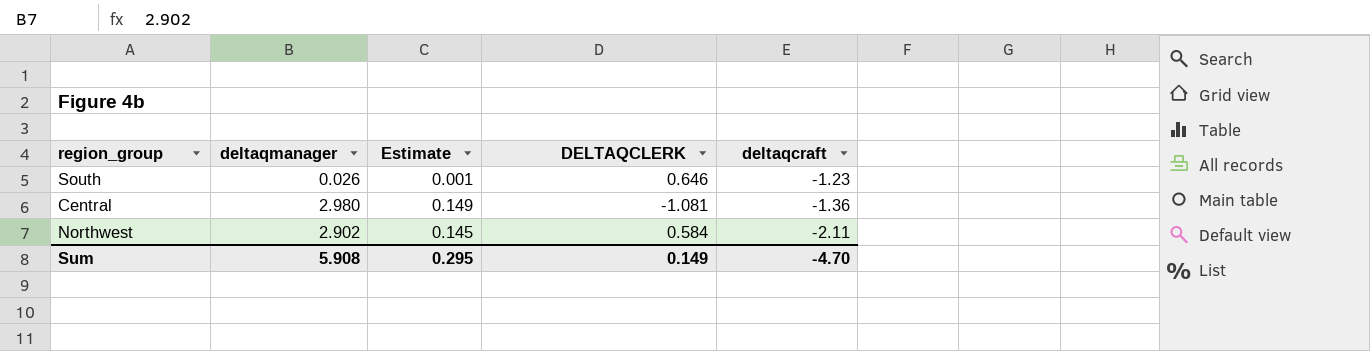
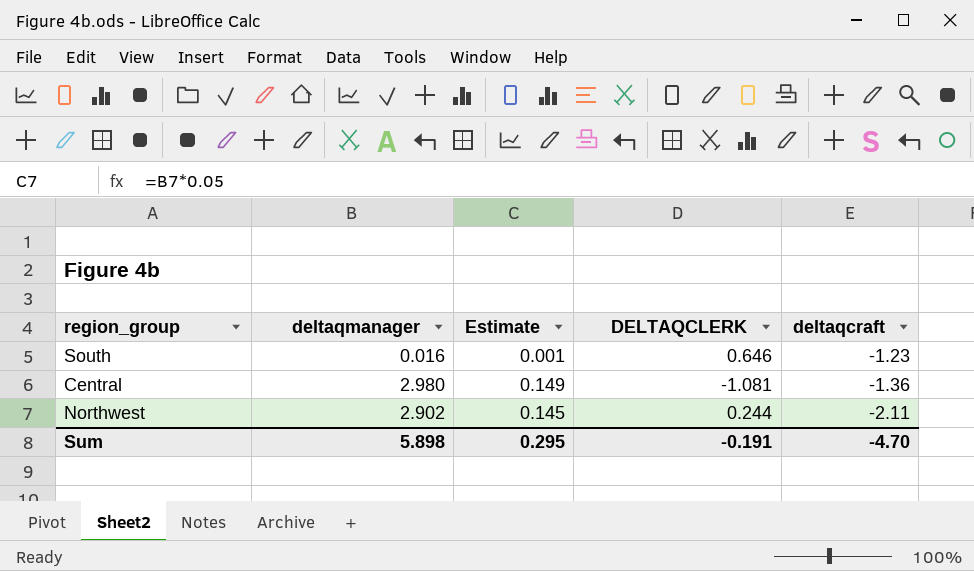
South | deltaqmanager: 0.026 -> 0.016
Northwest | DELTAQCLERK: 0.584 -> 0.244
Sum | deltaqmanager: 5.908 -> 5.898
Sum | DELTAQCLERK: 0.149 -> -0.191

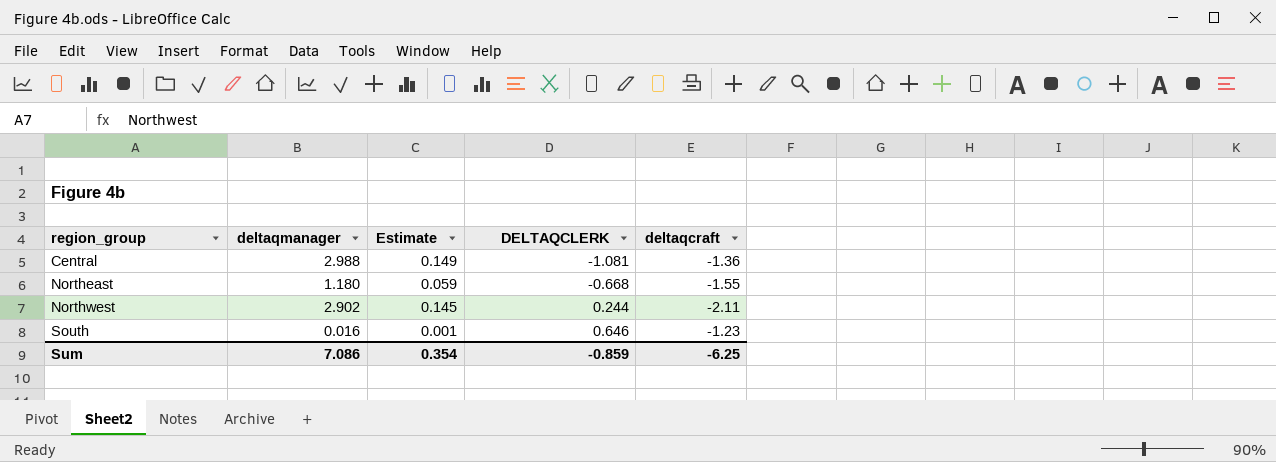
row order: deltaqcraft descending -> region_group ascending
Central | deltaqmanager: 2.980 -> 2.988
row Northeast: none -> 1.180 | 0.059 | -0.668 | -1.55
Sum | deltaqmanager: 5.898 -> 7.086
Sum | Estimate: 0.295 -> 0.354
Sum | DELTAQCLERK: -0.191 -> -0.859
Sum | deltaqcraft: -4.70 -> -6.25

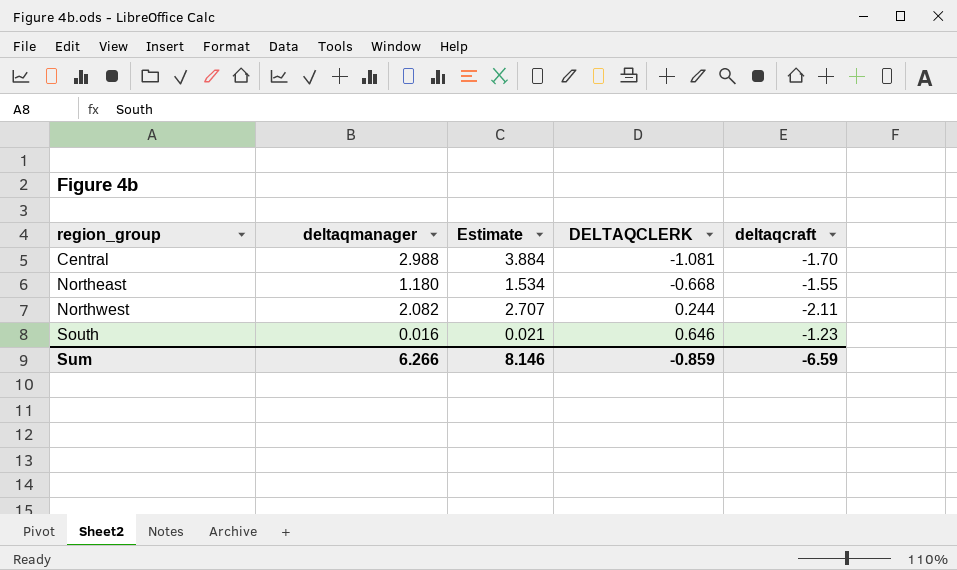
column Estimate | formula: [deltaqmanager] * 0.05 -> [deltaqmanager] * 1.3
Central | deltaqcraft: -1.36 -> -1.70
Northwest | deltaqmanager: 2.902 -> 2.082
Sum | deltaqmanager: 7.086 -> 6.266
Sum | Estimate: 0.354 -> 8.146
Sum | deltaqcraft: -6.25 -> -6.59

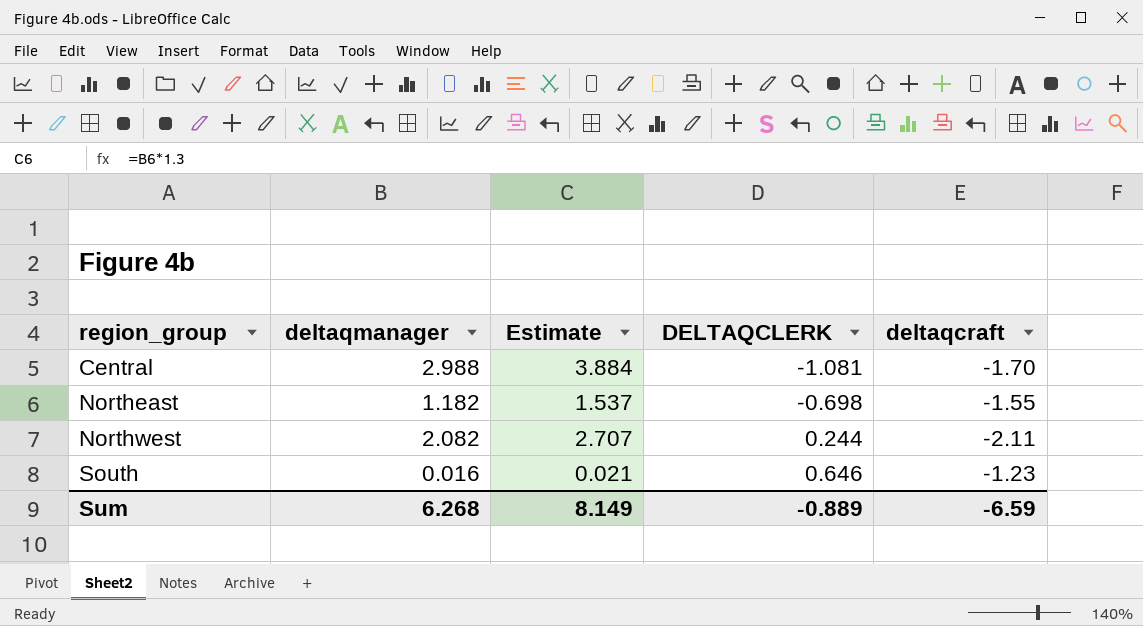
Northeast | deltaqmanager: 1.180 -> 1.182
Northeast | Estimate: 1.534 -> 1.537
Northeast | DELTAQCLERK: -0.668 -> -0.698
Sum | deltaqmanager: 6.266 -> 6.268
Sum | Estimate: 8.146 -> 8.149
Sum | DELTAQCLERK: -0.859 -> -0.889

